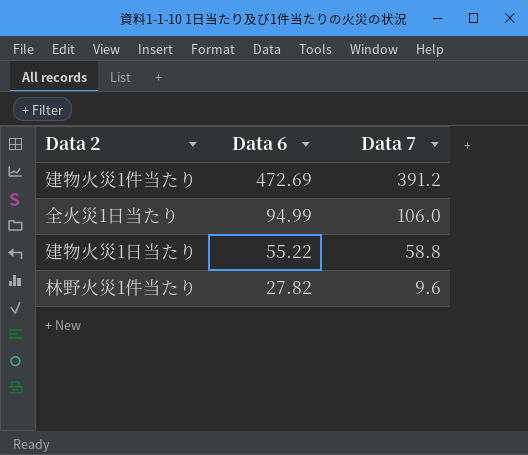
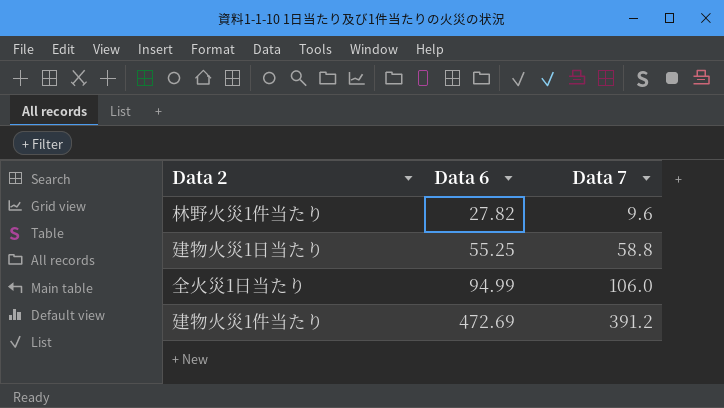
row order: Data 6 descending -> Data 6 ascending
建物火災1日当たり | Data 6: 55.22 -> 55.25

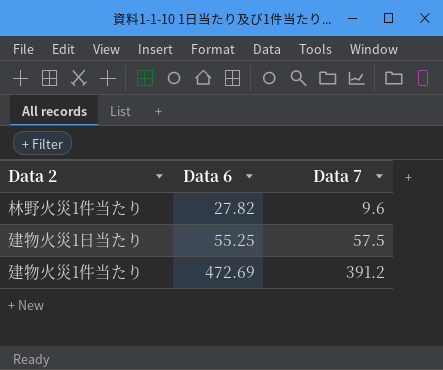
row 全火災1日当たり: 94.99 | 106.0 -> none
建物火災1日当たり | Data 7: 58.8 -> 57.5

